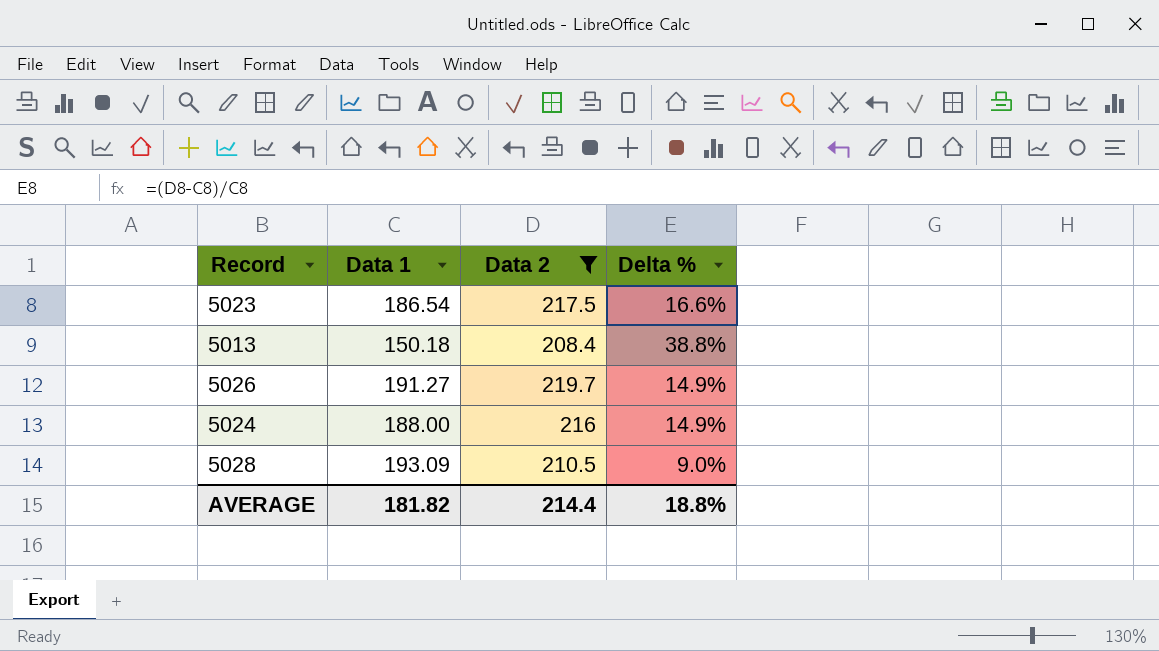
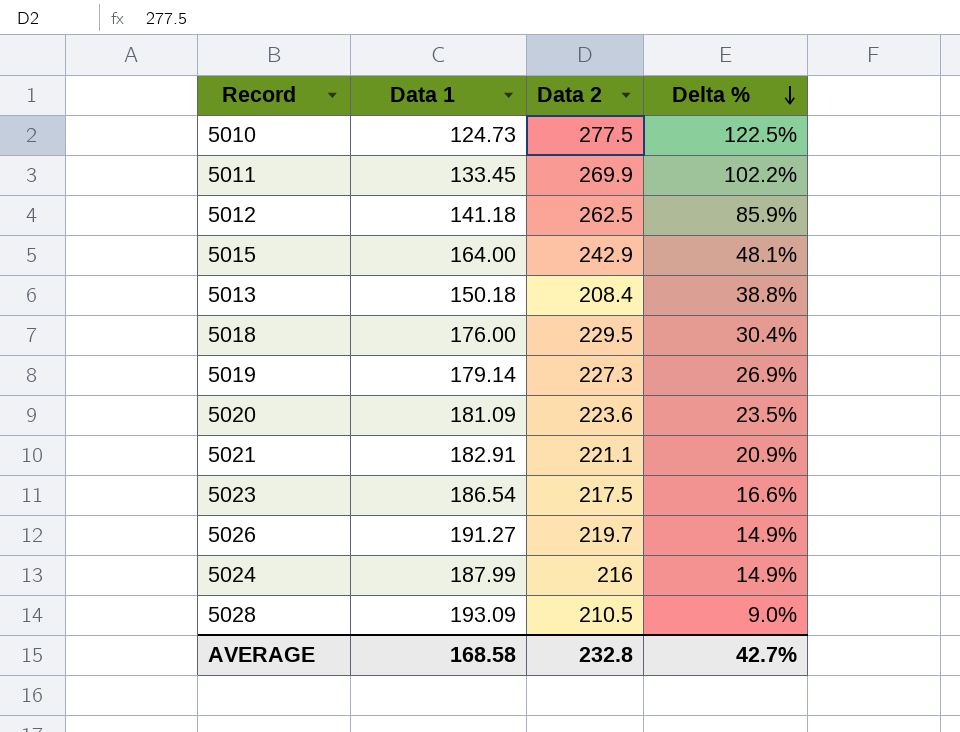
filter: Data 2 <= 219.7 -> none
row order: none -> Delta % descending
5024 | Data 1: 188.00 -> 187.99
AVERAGE | Data 1: 181.82 -> 168.58
AVERAGE | Data 2: 214.4 -> 232.8
AVERAGE | Delta %: 18.8% -> 42.7%

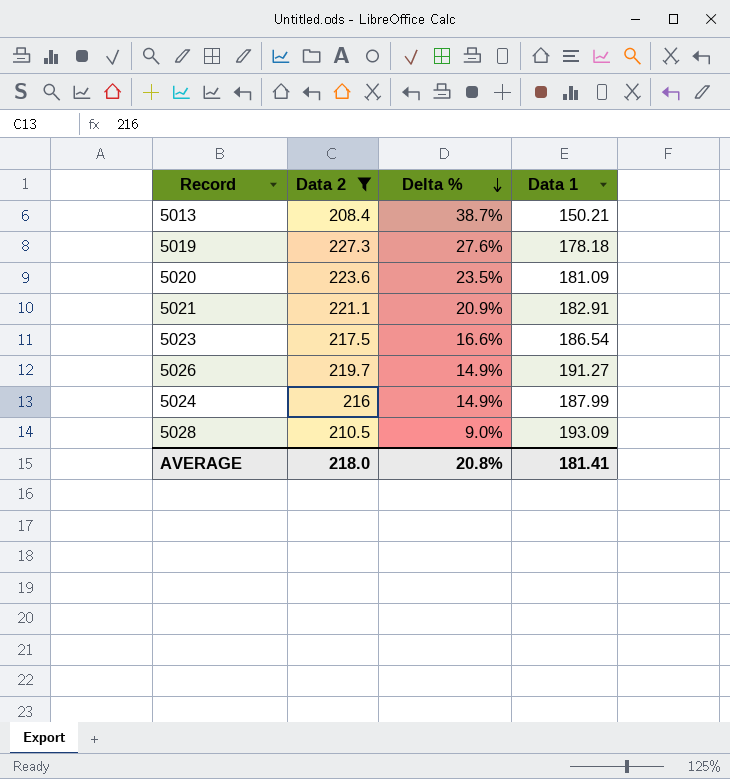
filter: none -> Data 2 <= 227.3
column Data 1 | position: 2 -> 4
5013 | Delta %: 38.8% -> 38.7%
5013 | Data 1: 150.18 -> 150.21
5019 | Delta %: 26.9% -> 27.6%
5019 | Data 1: 179.14 -> 178.18
AVERAGE | Data 2: 232.8 -> 218.0
AVERAGE | Delta %: 42.7% -> 20.8%
AVERAGE | Data 1: 168.58 -> 181.41

